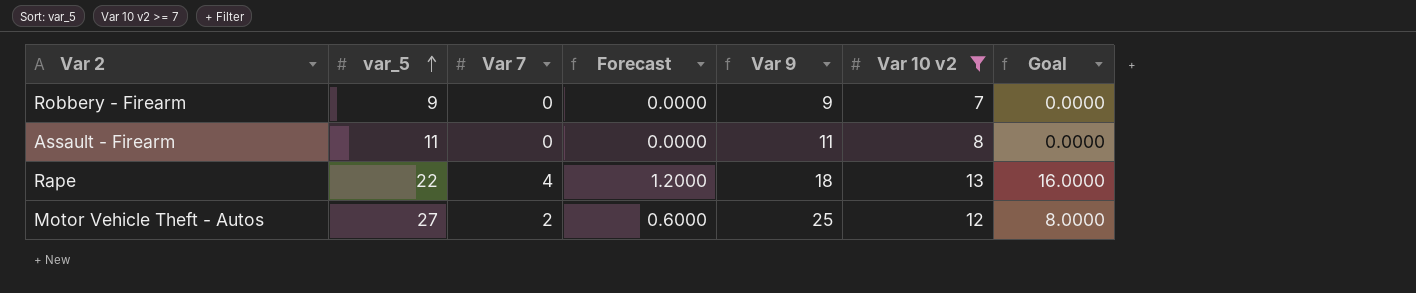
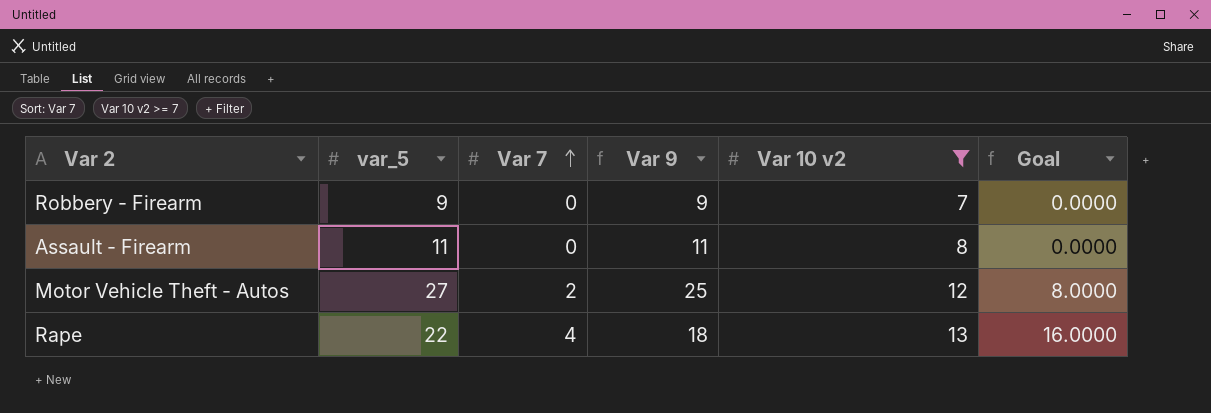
row order: var_5 ascending -> Var 7 ascending
column Forecast | formula: [Var 7] * 0.3 -> none

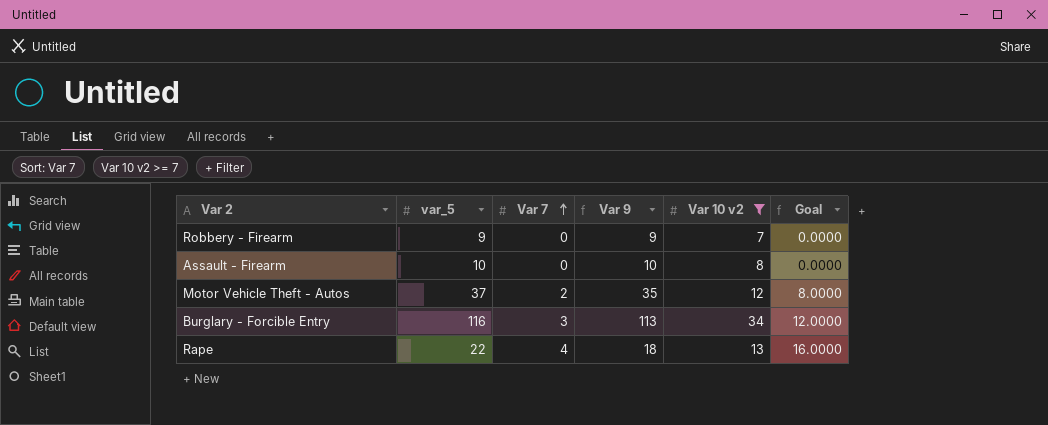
Assault - Firearm | var_5: 11 -> 10
Assault - Firearm | Var 9: 11 -> 10
Motor Vehicle Theft - Autos | var_5: 27 -> 37
Motor Vehicle Theft - Autos | Var 9: 25 -> 35
row Burglary - Forcible Entry: none -> 116 | 3 | 113 | 34 | 12.0000

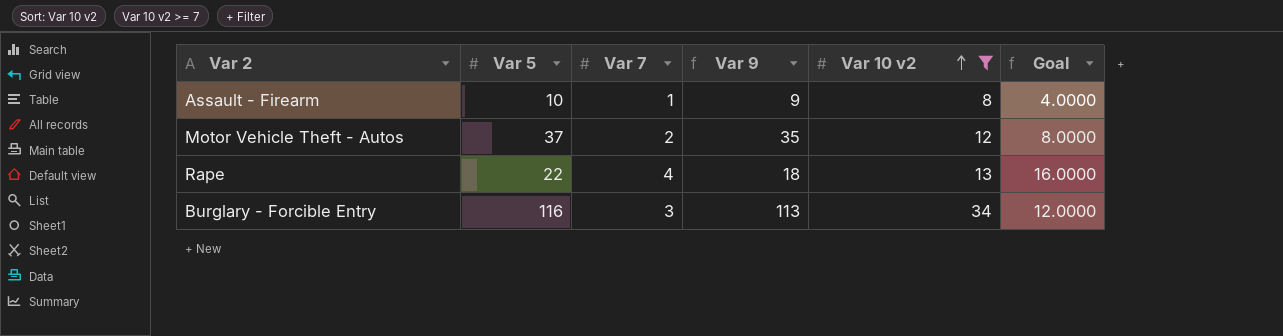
row order: Var 7 ascending -> Var 10 v2 ascending
column name: var_5 -> Var 5
row Robbery - Firearm: 9 | 0 | 9 | 7 | 0.0000 -> none
Assault - Firearm | Var 7: 0 -> 1
Assault - Firearm | Var 9: 10 -> 9
Assault - Firearm | Goal: 0.0000 -> 4.0000

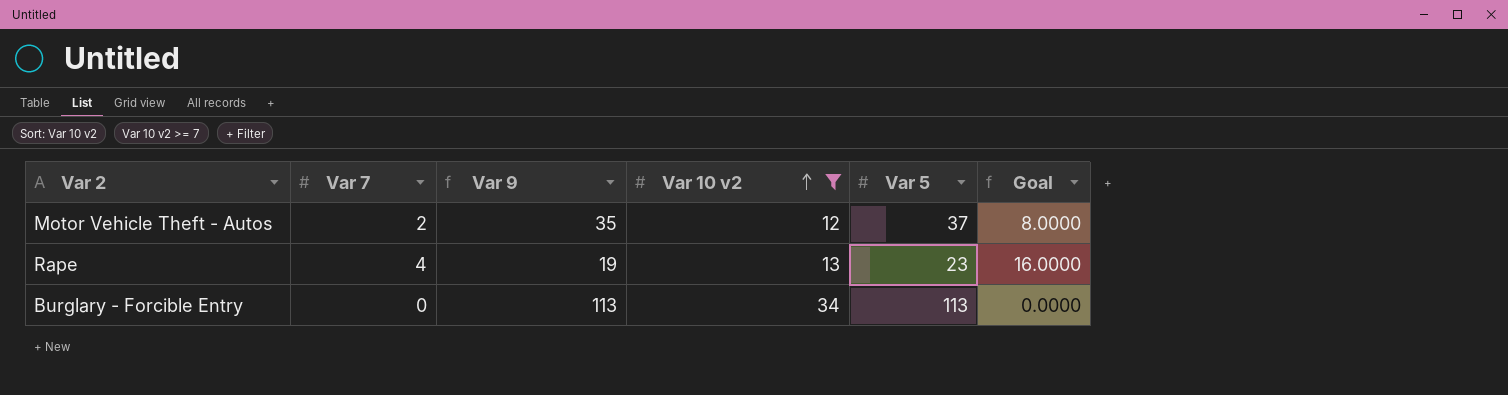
column Var 5 | position: 2 -> 5
row Assault - Firearm: 10 | 1 | 9 | 8 | 4.0000 -> none
Rape | Var 9: 18 -> 19
Rape | Var 5: 22 -> 23
Burglary - Forcible Entry | Var 7: 3 -> 0
Burglary - Forcible Entry | Var 5: 116 -> 113
Burglary - Forcible Entry | Goal: 12.0000 -> 0.0000

